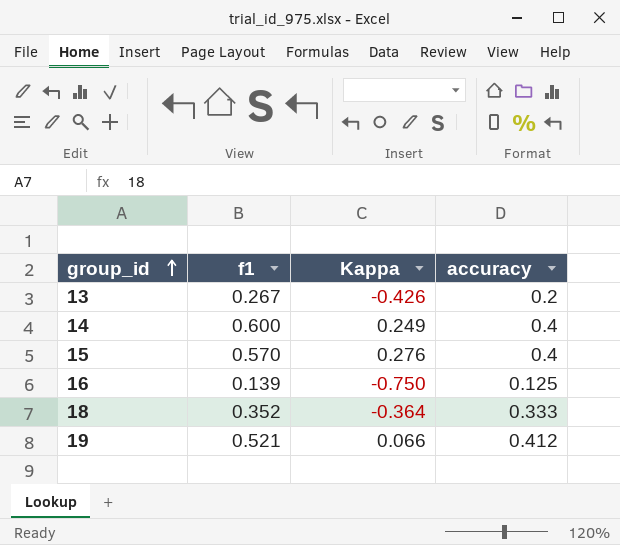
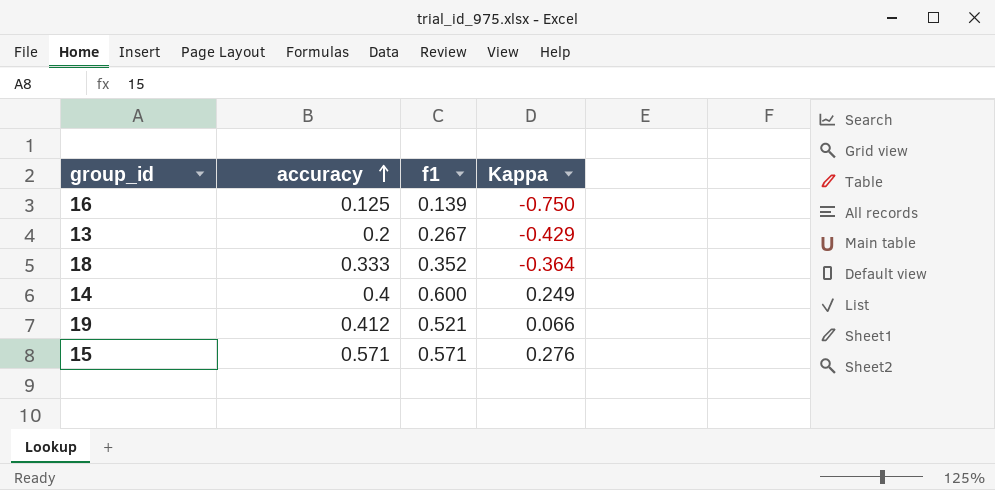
row order: group_id ascending -> accuracy ascending
column accuracy | position: 4 -> 2
13 | Kappa: -0.426 -> -0.429
15 | accuracy: 0.4 -> 0.571
15 | f1: 0.570 -> 0.571

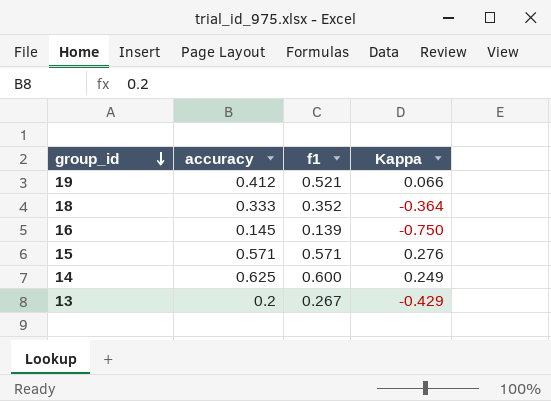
row order: accuracy ascending -> group_id descending
16 | accuracy: 0.125 -> 0.145
14 | accuracy: 0.4 -> 0.625

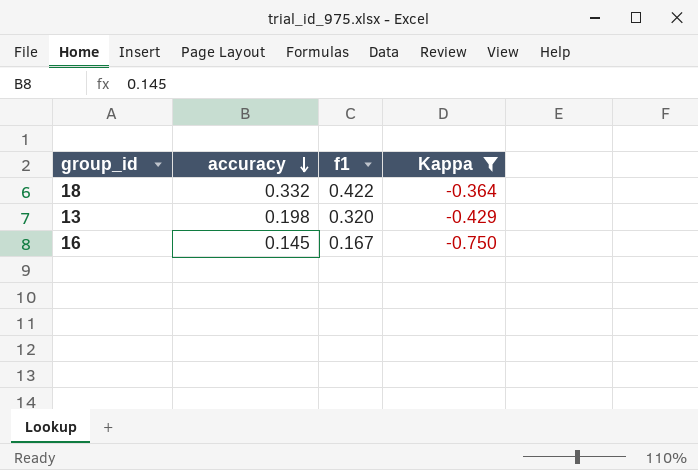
filter: none -> Kappa <= -0.364
row order: group_id descending -> accuracy descending
18 | accuracy: 0.333 -> 0.332
18 | f1: 0.352 -> 0.422
13 | accuracy: 0.2 -> 0.198
13 | f1: 0.267 -> 0.320
16 | f1: 0.139 -> 0.167

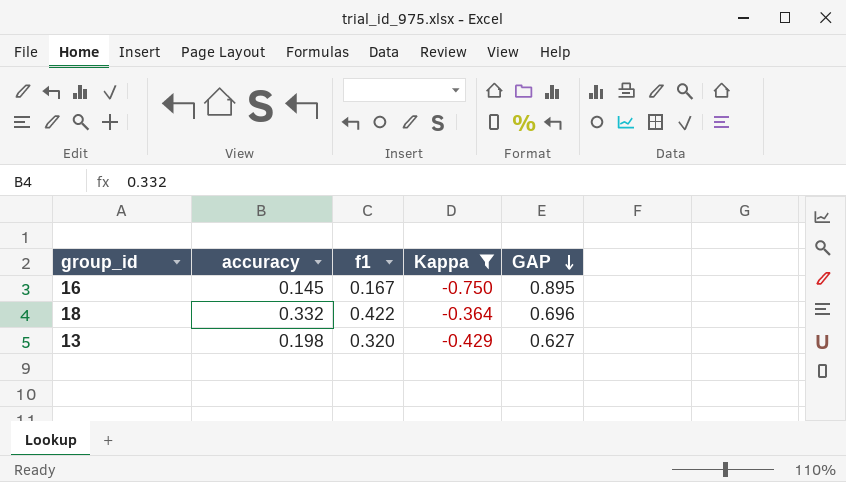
row order: accuracy descending -> GAP descending
column GAP | formula: none -> [accuracy] - [Kappa]

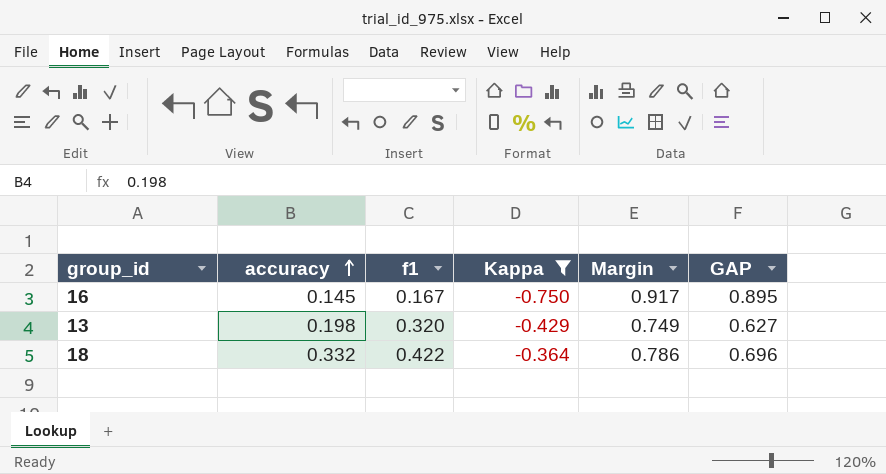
row order: GAP descending -> accuracy ascending
column Margin | formula: none -> [f1] - [Kappa]

